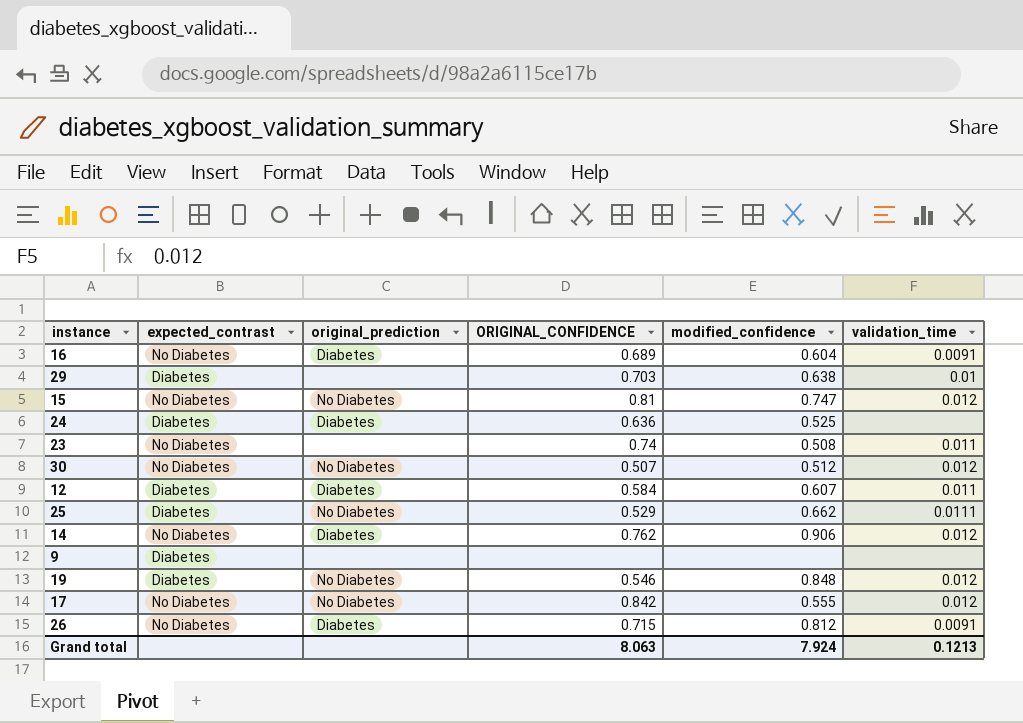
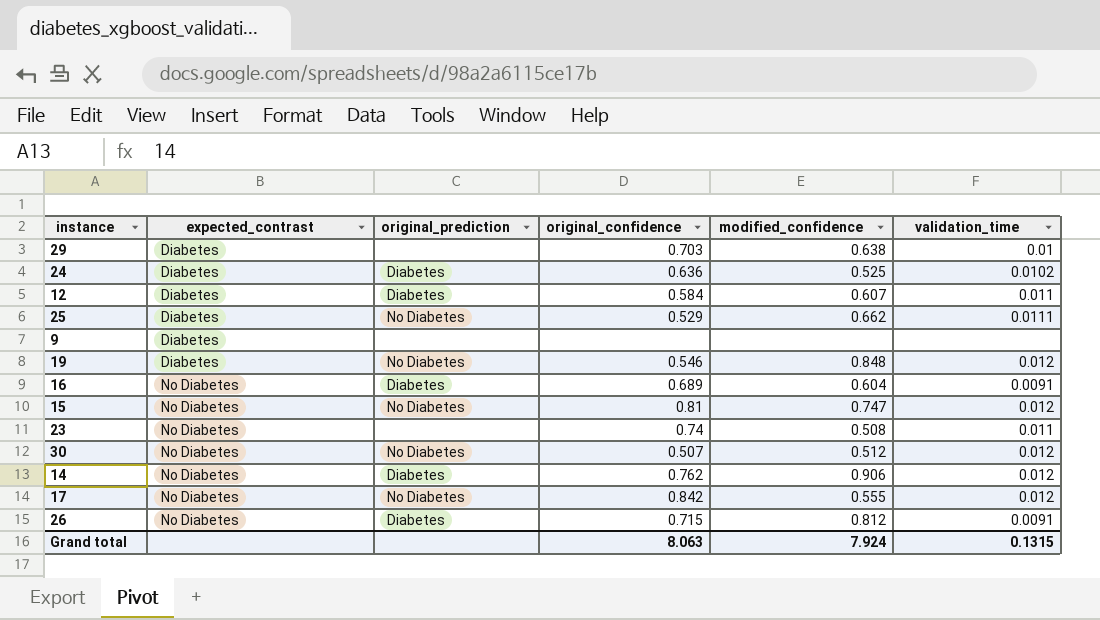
row order: none -> expected_contrast ascending
column name: ORIGINAL_CONFIDENCE -> original_confidence
24 | validation_time: none -> 0.0102
Grand total | validation_time: 0.1213 -> 0.1315

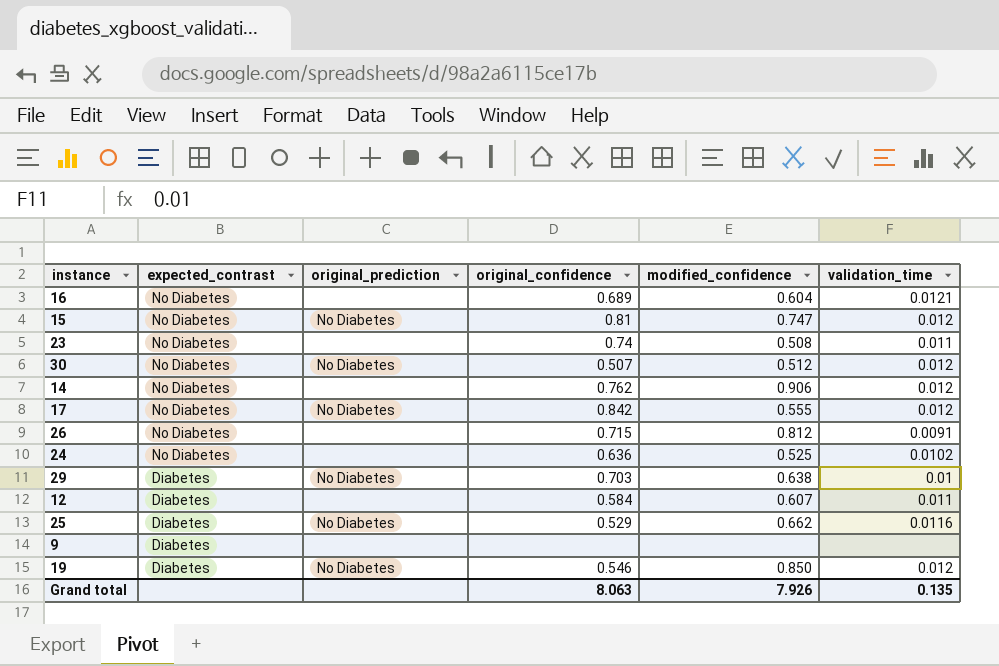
row order: expected_contrast ascending -> expected_contrast descending
16 | original_prediction: Diabetes -> none
16 | validation_time: 0.0091 -> 0.0121
14 | original_prediction: Diabetes -> none
26 | original_prediction: Diabetes -> none
24 | expected_contrast: Diabetes -> No Diabetes
24 | original_prediction: Diabetes -> none
29 | original_prediction: none -> No Diabetes
12 | original_prediction: Diabetes -> none
25 | validation_time: 0.0111 -> 0.0116
19 | modified_confidence: 0.848 -> 0.850
Grand total | modified_confidence: 7.924 -> 7.926
Grand total | validation_time: 0.1315 -> 0.135

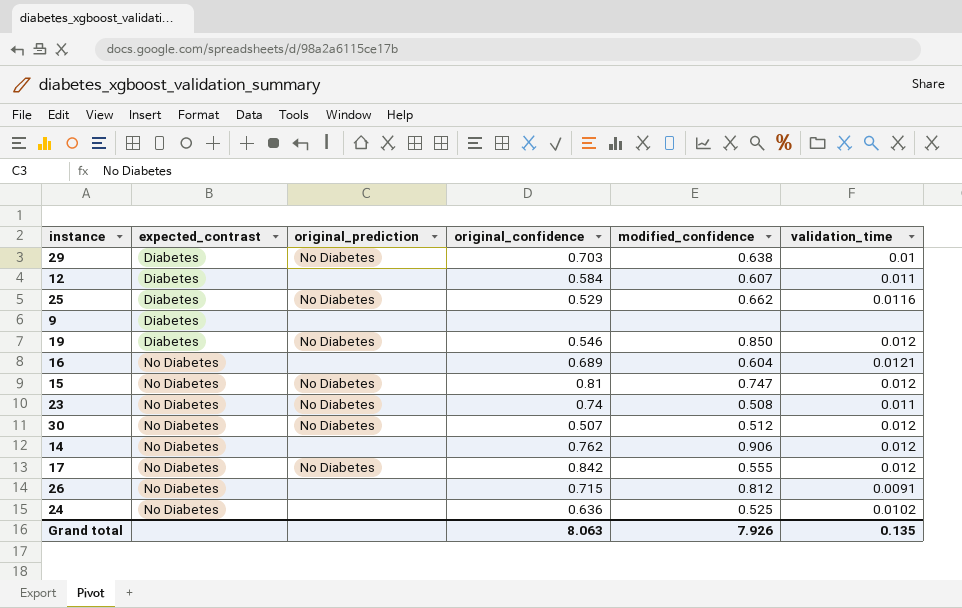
row order: expected_contrast descending -> expected_contrast ascending
23 | original_prediction: none -> No Diabetes

